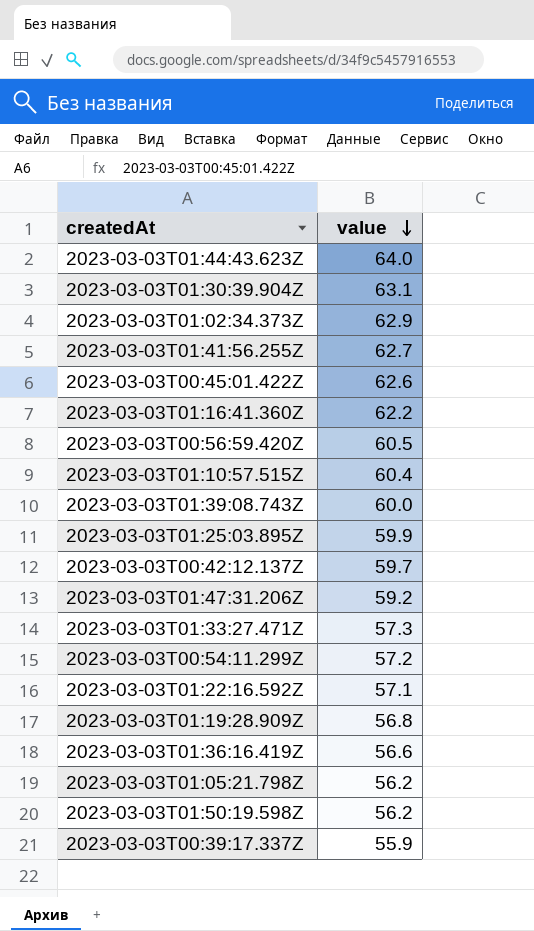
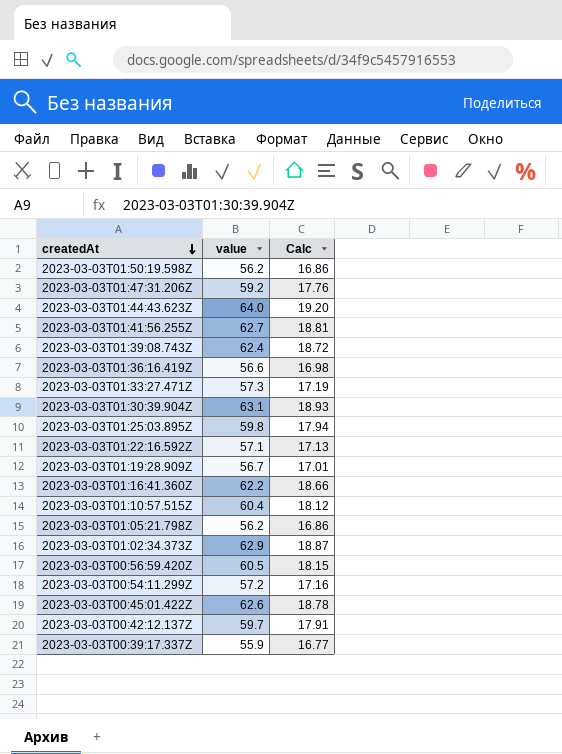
row order: value descending -> createdAt descending
column Calc | formula: none -> [value] * 0.3
2023-03-03T01:39:08.743Z | value: 60.0 -> 62.4
2023-03-03T01:25:03.895Z | value: 59.9 -> 59.8
2023-03-03T01:19:28.909Z | value: 56.8 -> 56.7

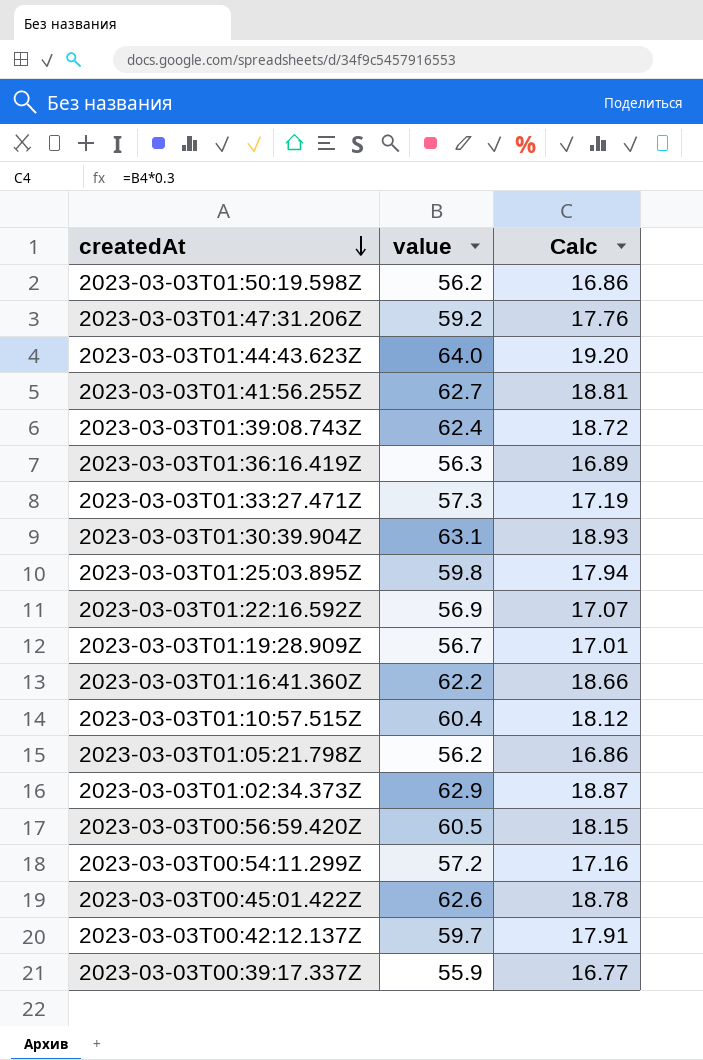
2023-03-03T01:36:16.419Z | value: 56.6 -> 56.3
2023-03-03T01:36:16.419Z | Calc: 16.98 -> 16.89
2023-03-03T01:22:16.592Z | value: 57.1 -> 56.9
2023-03-03T01:22:16.592Z | Calc: 17.13 -> 17.07

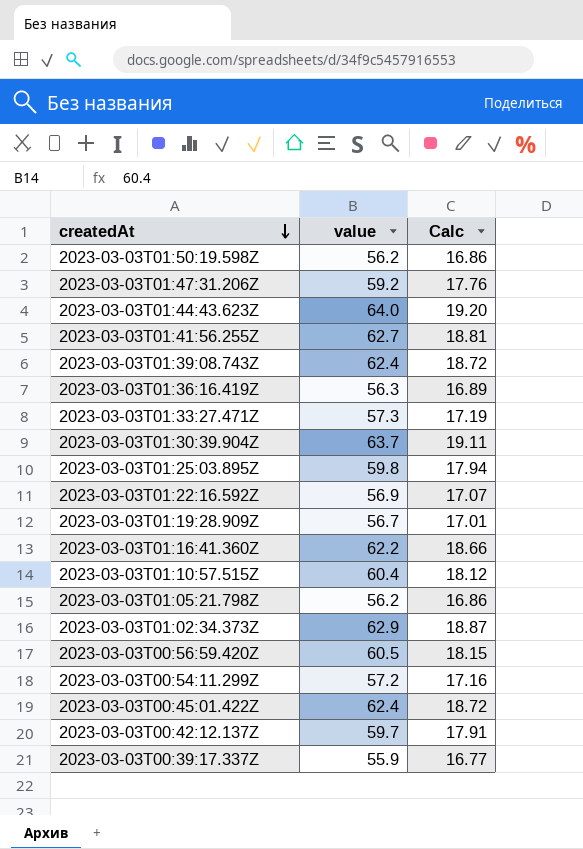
2023-03-03T01:30:39.904Z | value: 63.1 -> 63.7
2023-03-03T01:30:39.904Z | Calc: 18.93 -> 19.11
2023-03-03T00:45:01.422Z | value: 62.6 -> 62.4
2023-03-03T00:45:01.422Z | Calc: 18.78 -> 18.72

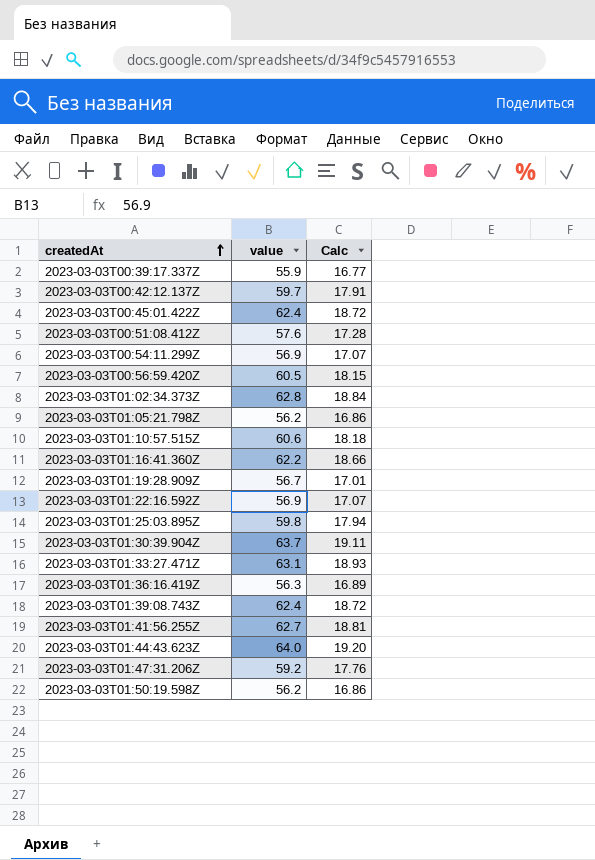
row order: createdAt descending -> createdAt ascending
row 2023-03-03T00:51:08.412Z: none -> 57.6 | 17.28
2023-03-03T00:54:11.299Z | value: 57.2 -> 56.9
2023-03-03T00:54:11.299Z | Calc: 17.16 -> 17.07
2023-03-03T01:02:34.373Z | value: 62.9 -> 62.8
2023-03-03T01:02:34.373Z | Calc: 18.87 -> 18.84
2023-03-03T01:10:57.515Z | value: 60.4 -> 60.6
2023-03-03T01:10:57.515Z | Calc: 18.12 -> 18.18
2023-03-03T01:33:27.471Z | value: 57.3 -> 63.1
2023-03-03T01:33:27.471Z | Calc: 17.19 -> 18.93

